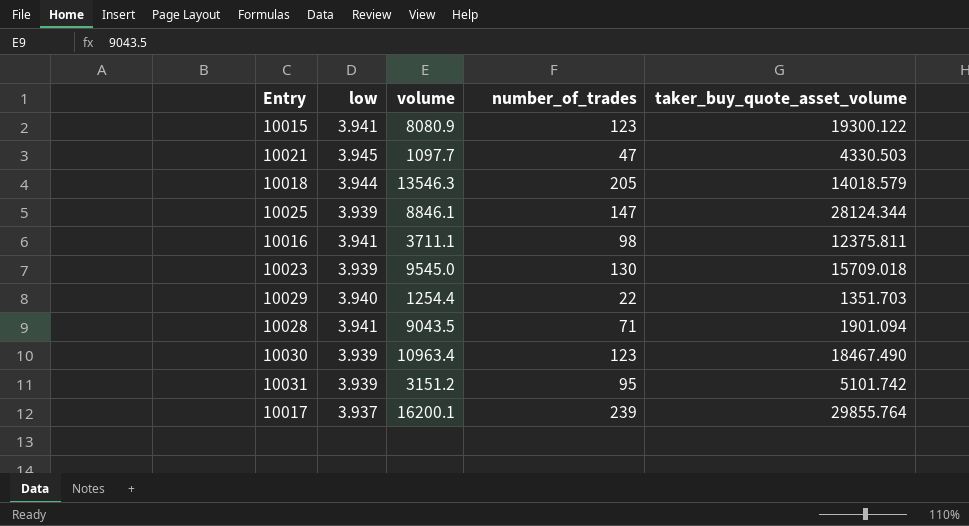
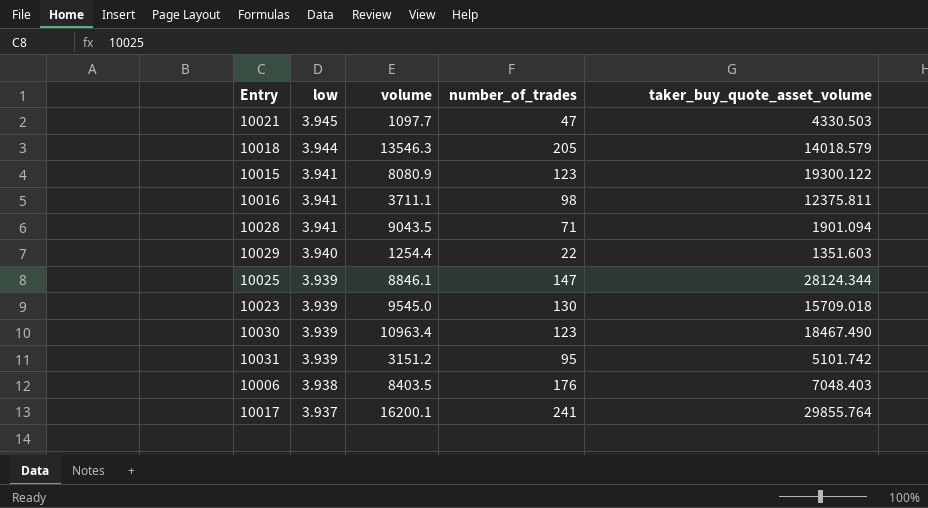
row order: none -> low descending
10029 | taker_buy_quote_asset_volume: 1351.703 -> 1351.603
row 10006: none -> 3.938 | 8403.5 | 176 | 7048.403
10017 | number_of_trades: 239 -> 241

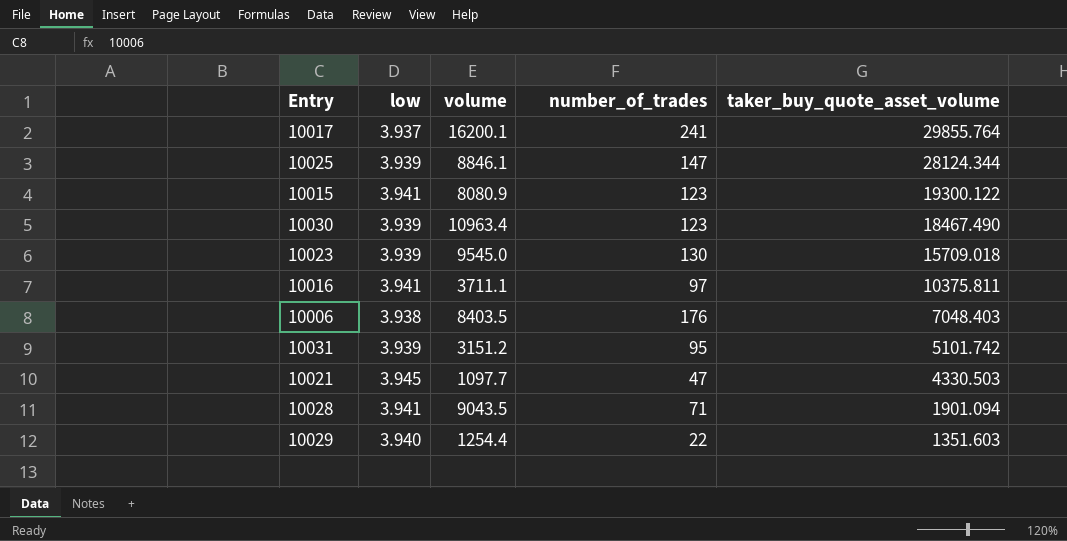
row order: low descending -> taker_buy_quote_asset_volume descending
row 10018: 3.944 | 13546.3 | 205 | 14018.579 -> none
10016 | number_of_trades: 98 -> 97
10016 | taker_buy_quote_asset_volume: 12375.811 -> 10375.811

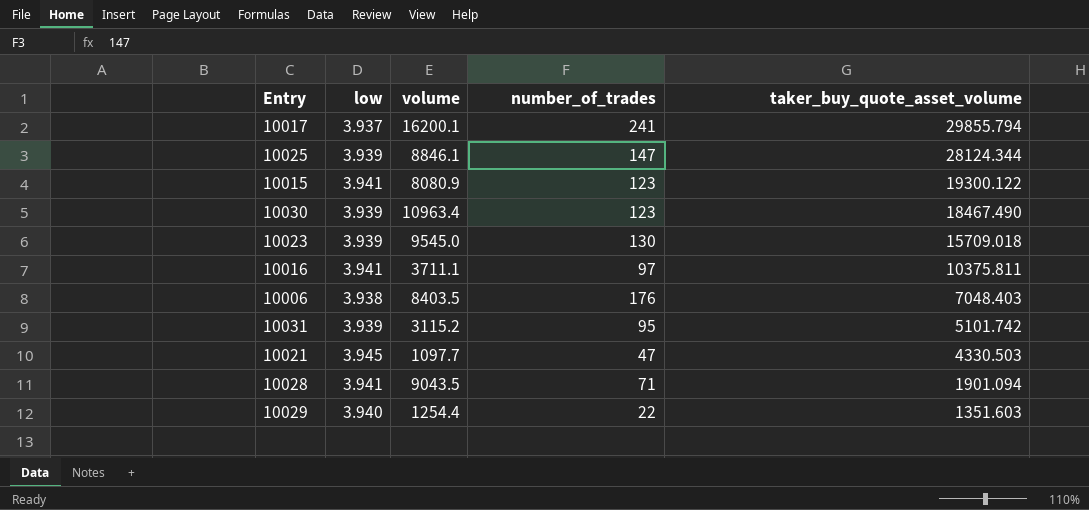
10017 | taker_buy_quote_asset_volume: 29855.764 -> 29855.794
10031 | volume: 3151.2 -> 3115.2

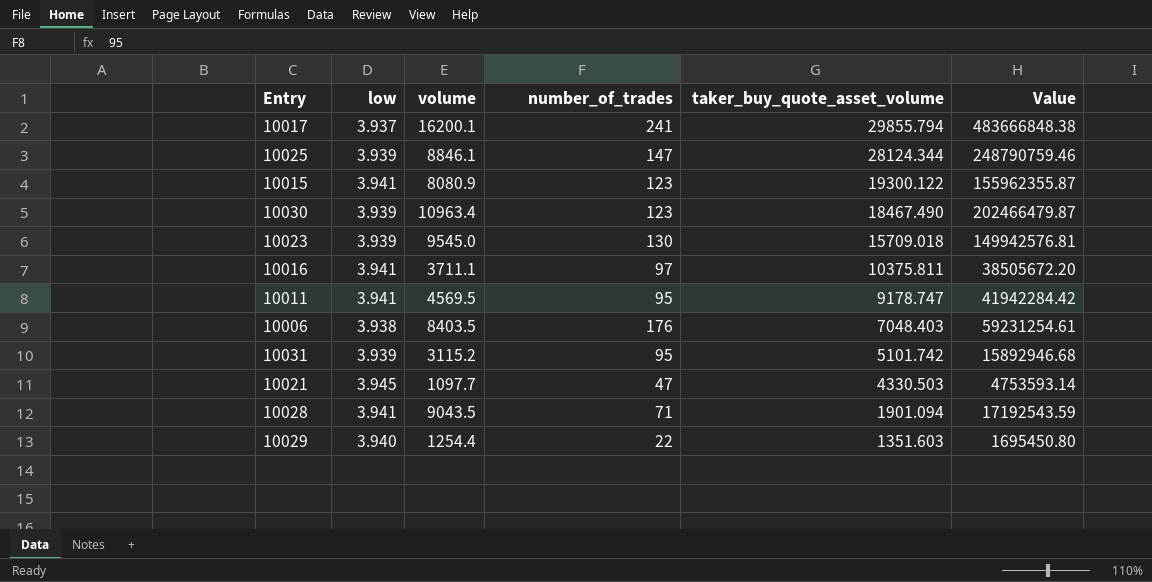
column Value | formula: none -> [volume] * [taker_buy_quote_asset_volume]
row 10011: none -> 3.941 | 4569.5 | 95 | 9178.747 | 41942284.42

